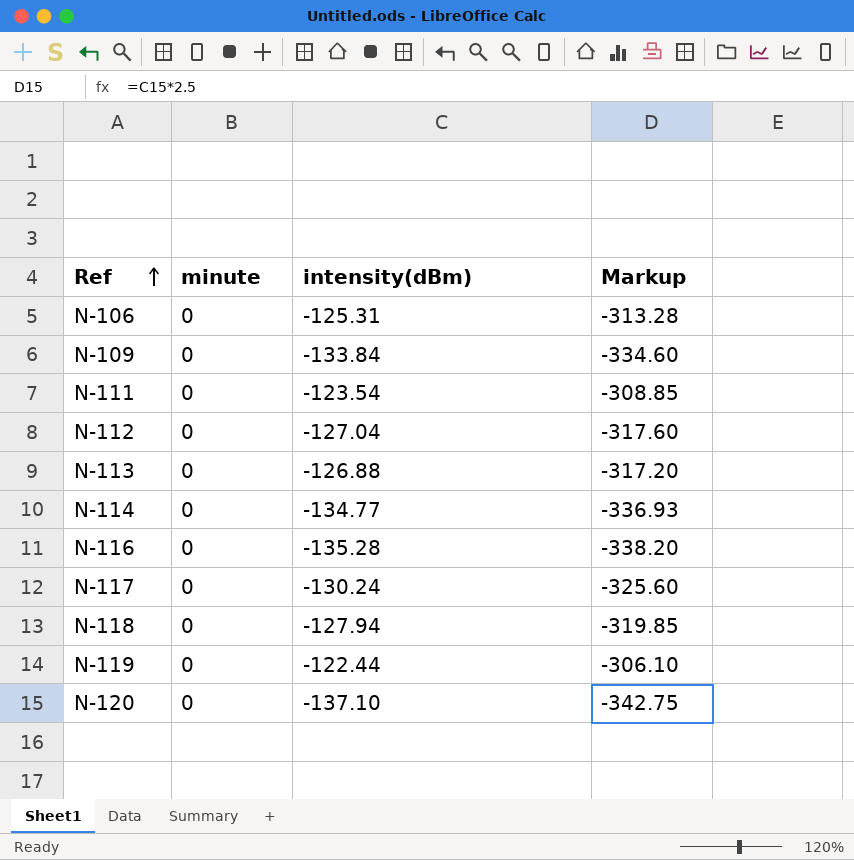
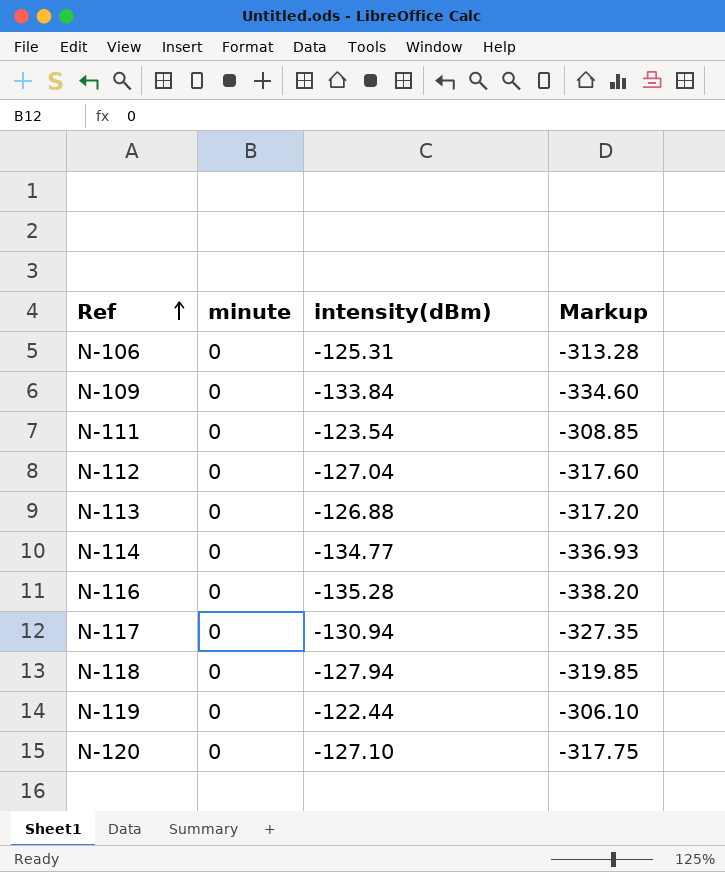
N-117 | intensity(dBm): -130.24 -> -130.94
N-117 | Markup: -325.60 -> -327.35
N-120 | intensity(dBm): -137.10 -> -127.10
N-120 | Markup: -342.75 -> -317.75

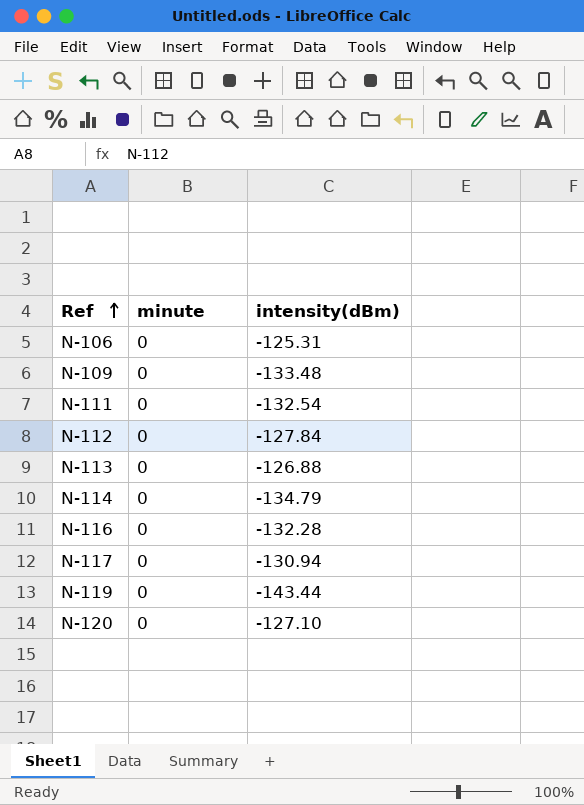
column Markup | formula: [intensity(dBm)] * 2.5 -> none
row N-118: 0 | -127.94 | -319.85 -> none
N-109 | intensity(dBm): -133.84 -> -133.48
N-111 | intensity(dBm): -123.54 -> -132.54
N-112 | intensity(dBm): -127.04 -> -127.84
N-114 | intensity(dBm): -134.77 -> -134.79
N-116 | intensity(dBm): -135.28 -> -132.28
N-119 | intensity(dBm): -122.44 -> -143.44

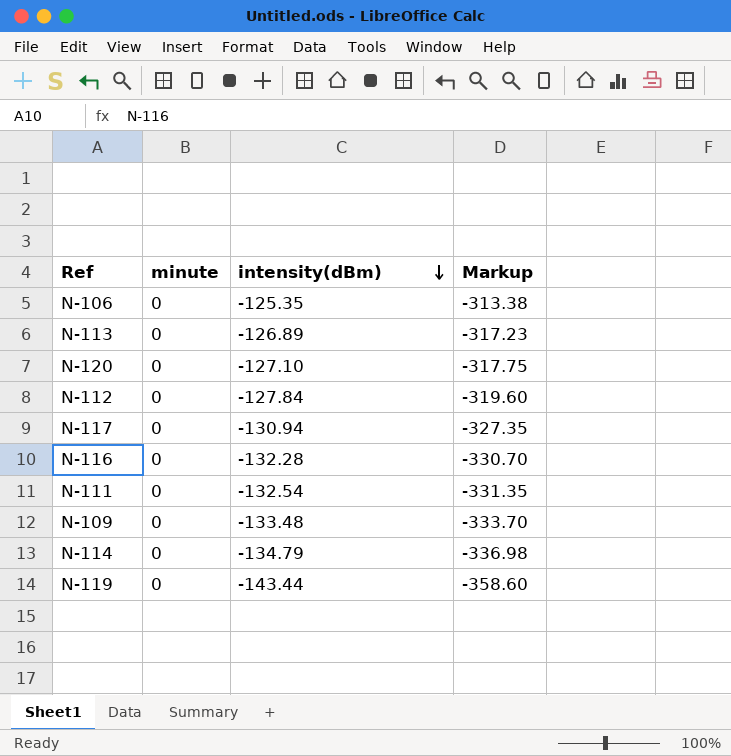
row order: Ref ascending -> intensity(dBm) descending
column Markup | formula: none -> [intensity(dBm)] * 2.5
N-106 | intensity(dBm): -125.31 -> -125.35
N-113 | intensity(dBm): -126.88 -> -126.89

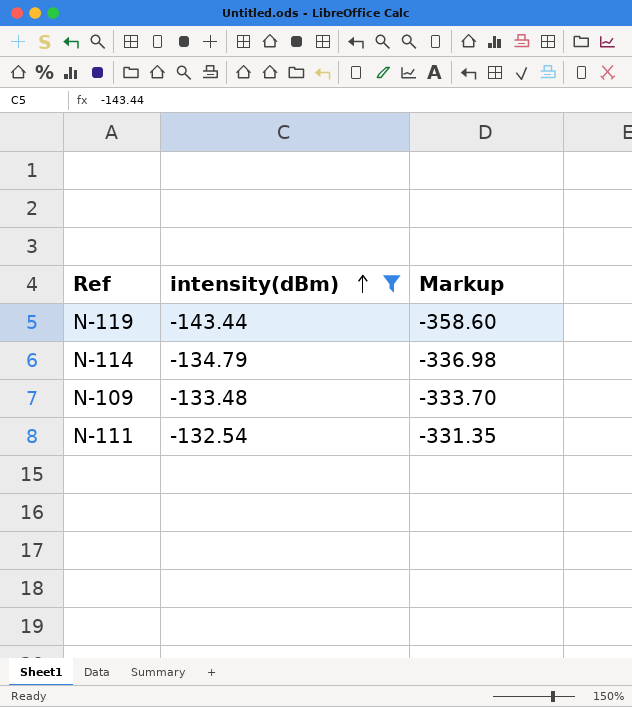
filter: none -> intensity(dBm) <= -132.54
row order: intensity(dBm) descending -> intensity(dBm) ascending
column minute | position: 2 -> none

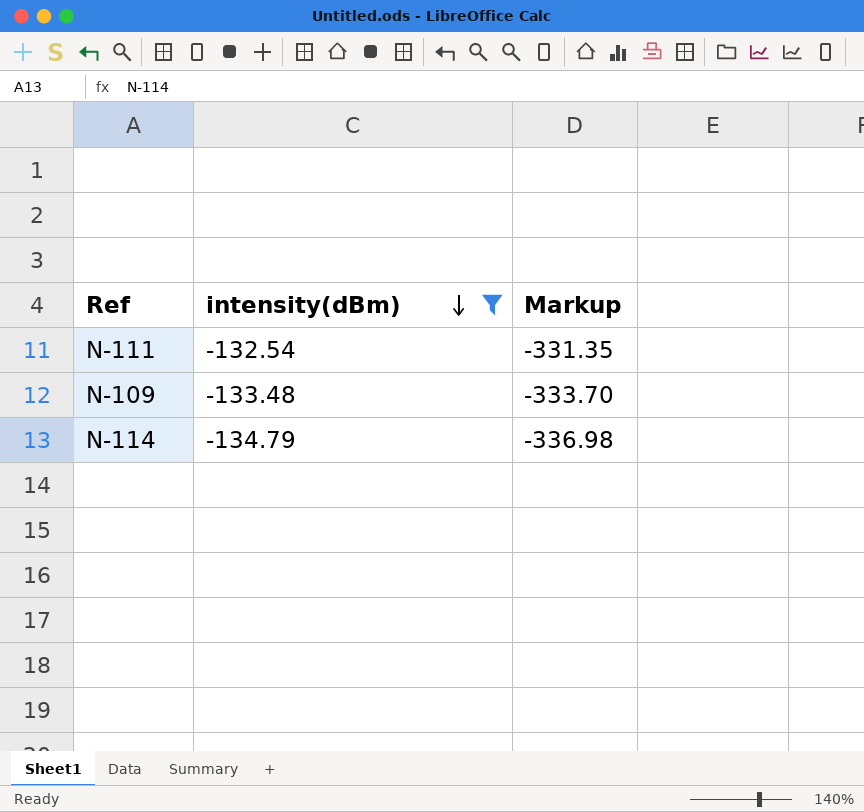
row order: intensity(dBm) ascending -> intensity(dBm) descending
row N-119: -143.44 | -358.60 -> none

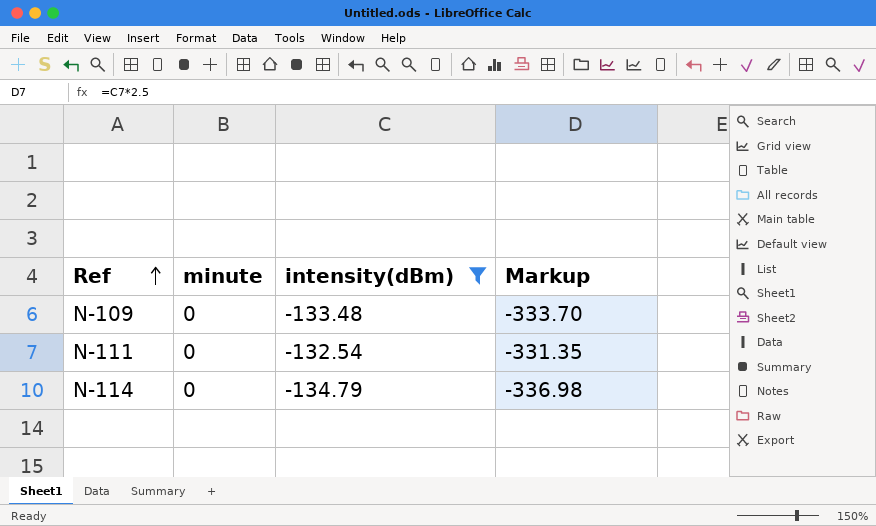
row order: intensity(dBm) descending -> Ref ascending
column minute | position: none -> 2

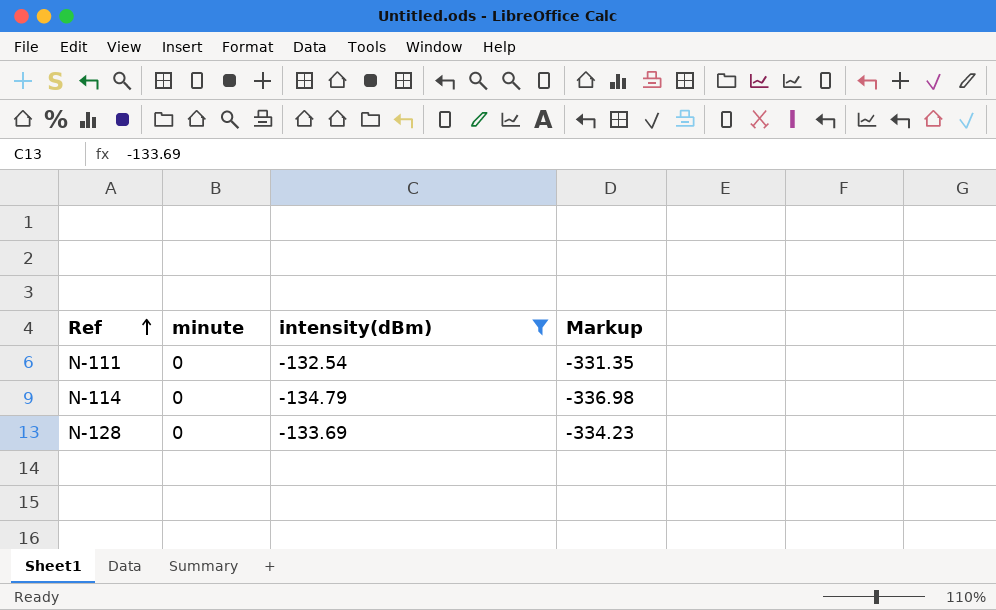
row N-109: 0 | -133.48 | -333.70 -> none
row N-128: none -> 0 | -133.69 | -334.23

